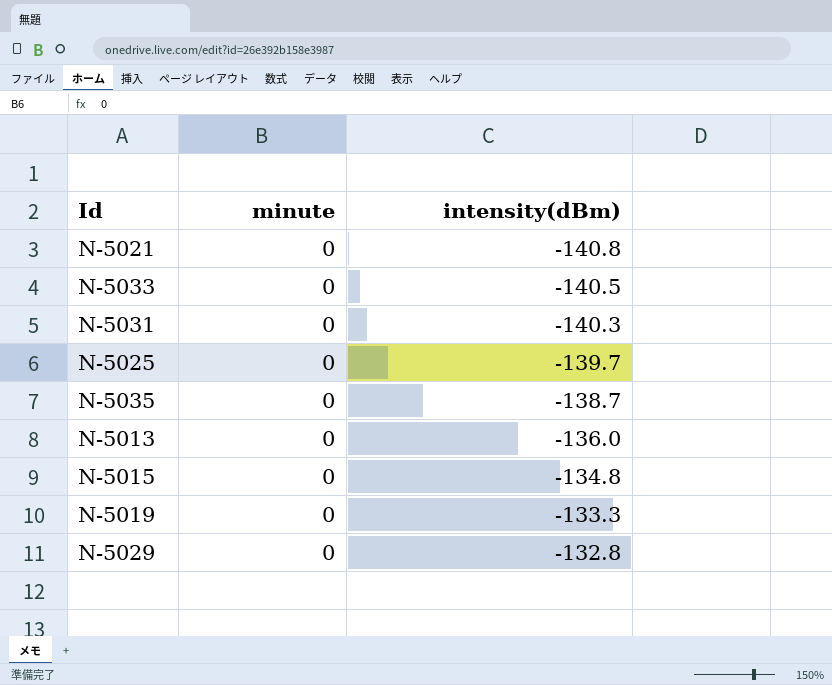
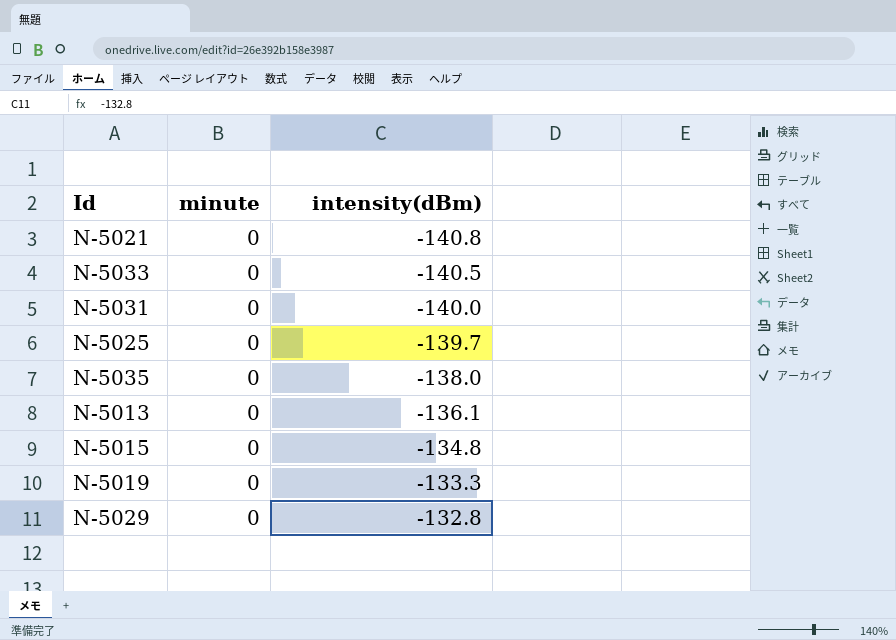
N-5031 | intensity(dBm): -140.3 -> -140.0
N-5035 | intensity(dBm): -138.7 -> -138.0
N-5013 | intensity(dBm): -136.0 -> -136.1

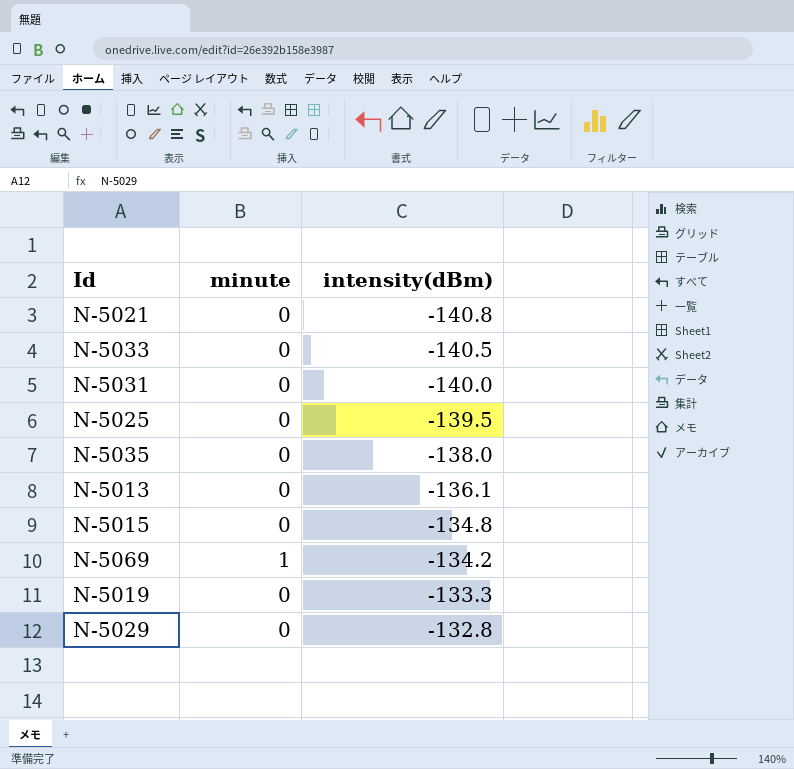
N-5025 | intensity(dBm): -139.7 -> -139.5
row N-5069: none -> 1 | -134.2

